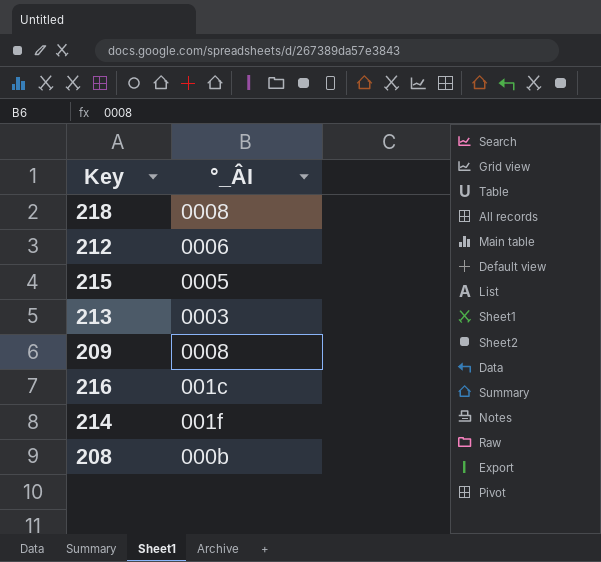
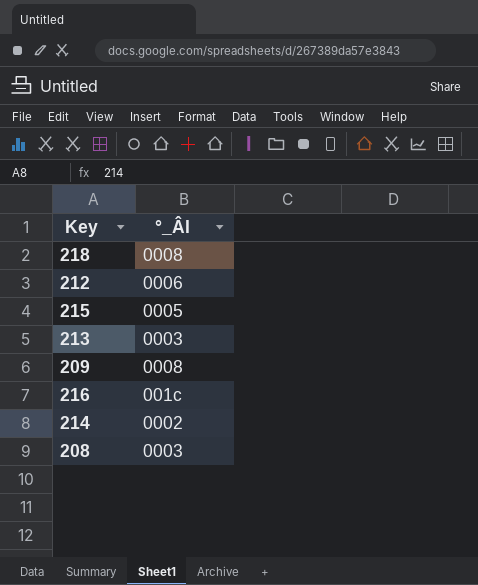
214 | °_ÂI: 001f -> 0002
208 | °_ÂI: 000b -> 0003

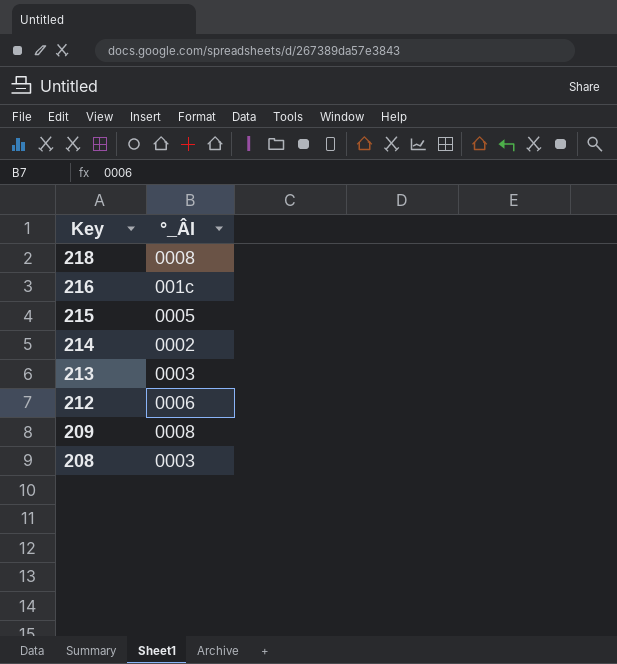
row order: none -> Key descending

